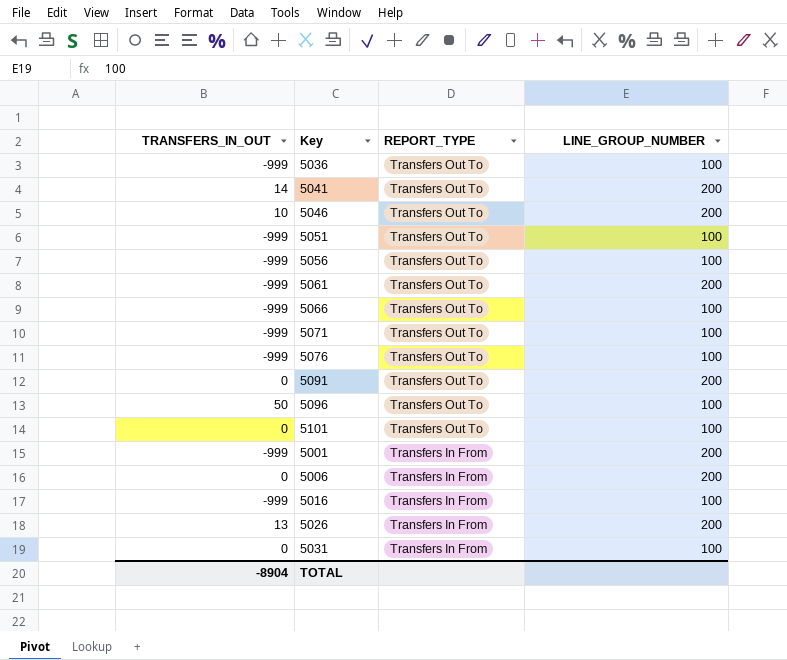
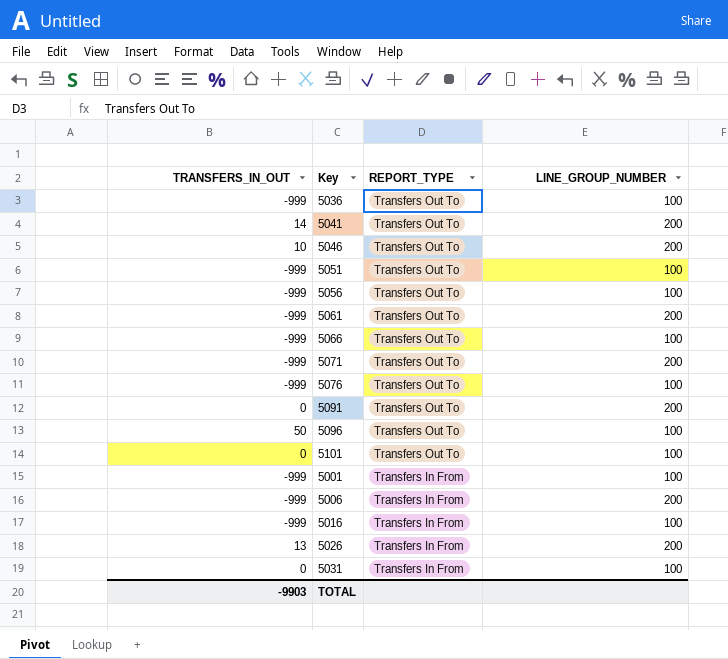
5071 | LINE_GROUP_NUMBER: 100 -> 200
5001 | LINE_GROUP_NUMBER: 200 -> 100
5006 | TRANSFERS_IN_OUT: 0 -> -999
TOTAL | TRANSFERS_IN_OUT: -8904 -> -9903

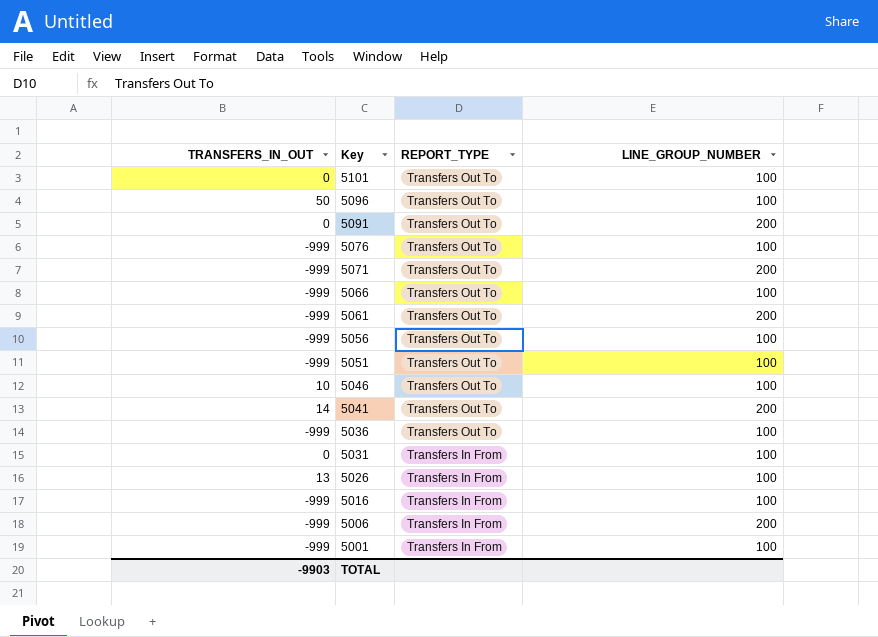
row order: REPORT_TYPE descending -> Key descending
5046 | LINE_GROUP_NUMBER: 200 -> 100
5026 | LINE_GROUP_NUMBER: 200 -> 100

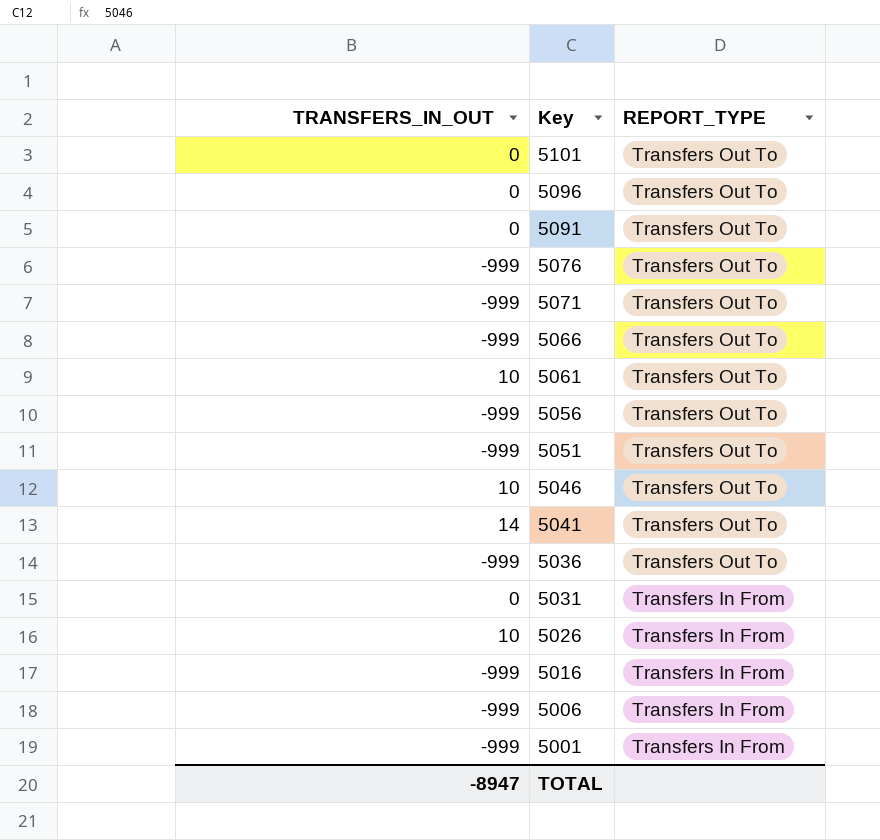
column LINE_GROUP_NUMBER | position: 4 -> none
5096 | TRANSFERS_IN_OUT: 50 -> 0
5061 | TRANSFERS_IN_OUT: -999 -> 10
5026 | TRANSFERS_IN_OUT: 13 -> 10
TOTAL | TRANSFERS_IN_OUT: -9903 -> -8947

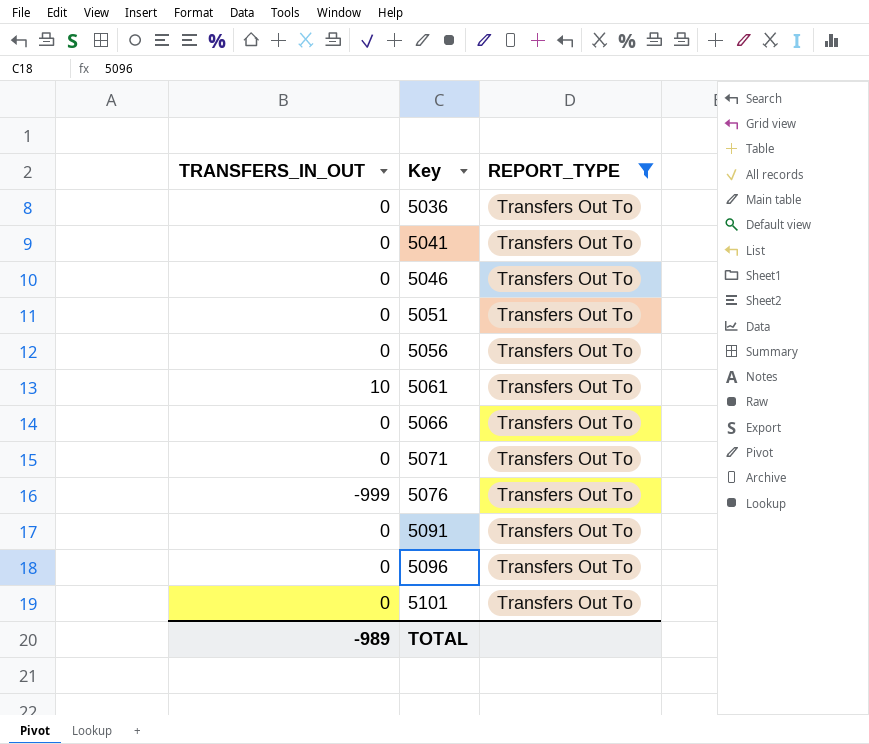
filter: none -> REPORT_TYPE = Transfers Out To
row order: Key descending -> Key ascending
5036 | TRANSFERS_IN_OUT: -999 -> 0
5041 | TRANSFERS_IN_OUT: 14 -> 0
5046 | TRANSFERS_IN_OUT: 10 -> 0
5051 | TRANSFERS_IN_OUT: -999 -> 0
5056 | TRANSFERS_IN_OUT: -999 -> 0
5066 | TRANSFERS_IN_OUT: -999 -> 0
5071 | TRANSFERS_IN_OUT: -999 -> 0
TOTAL | TRANSFERS_IN_OUT: -8947 -> -989

